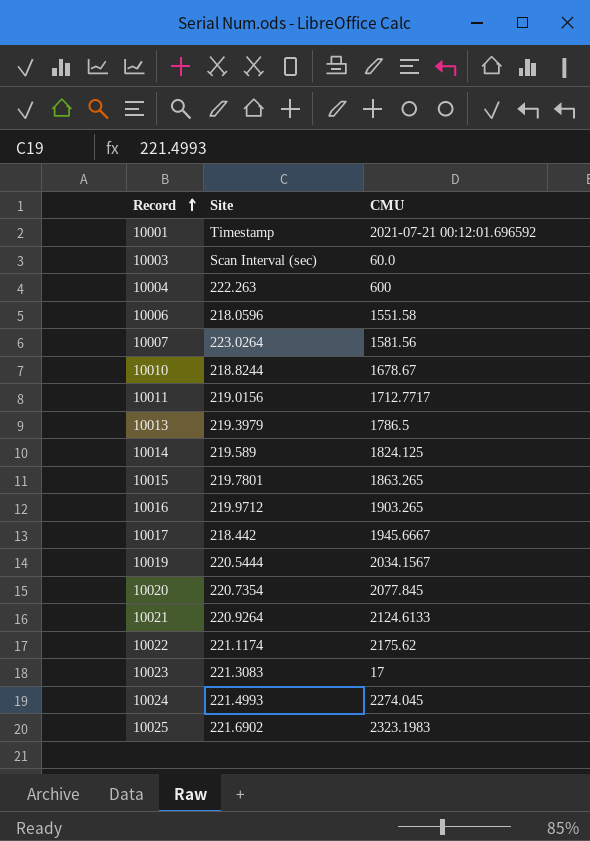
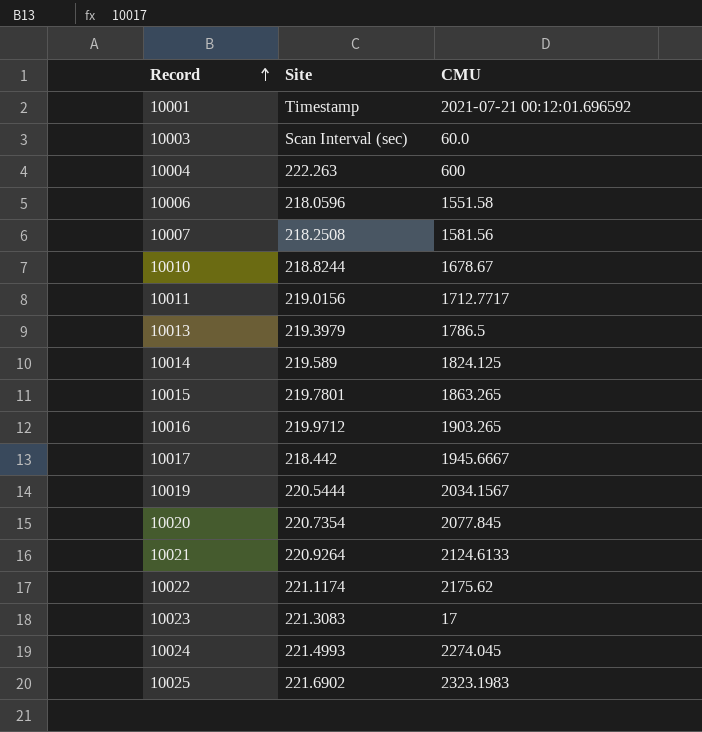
10007 | Site: 223.0264 -> 218.2508

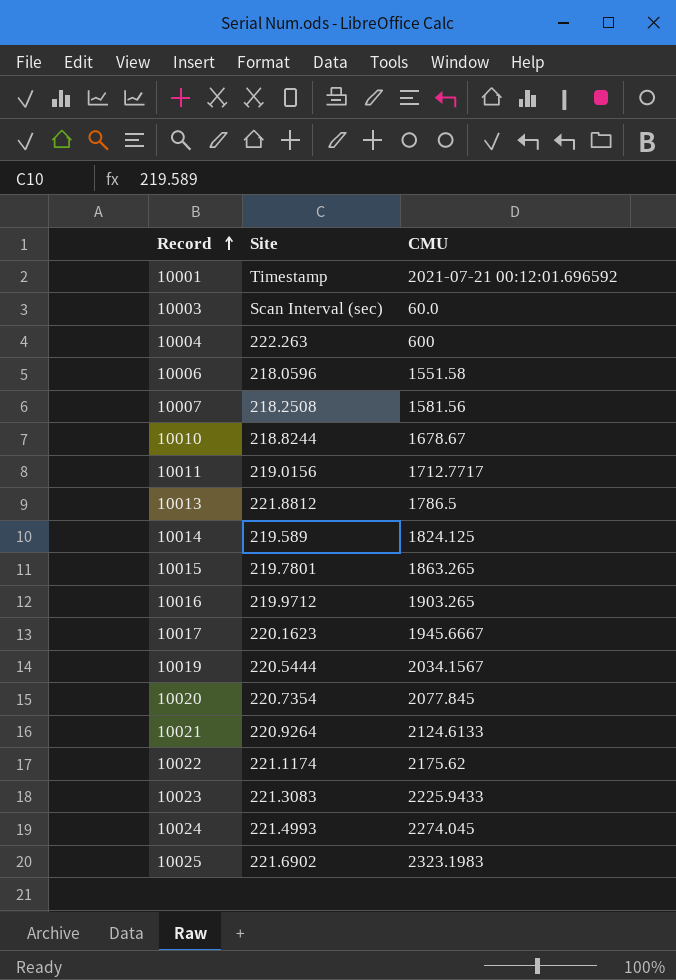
10013 | Site: 219.3979 -> 221.8812
10017 | Site: 218.442 -> 220.1623
10023 | CMU: 17 -> 2225.9433

